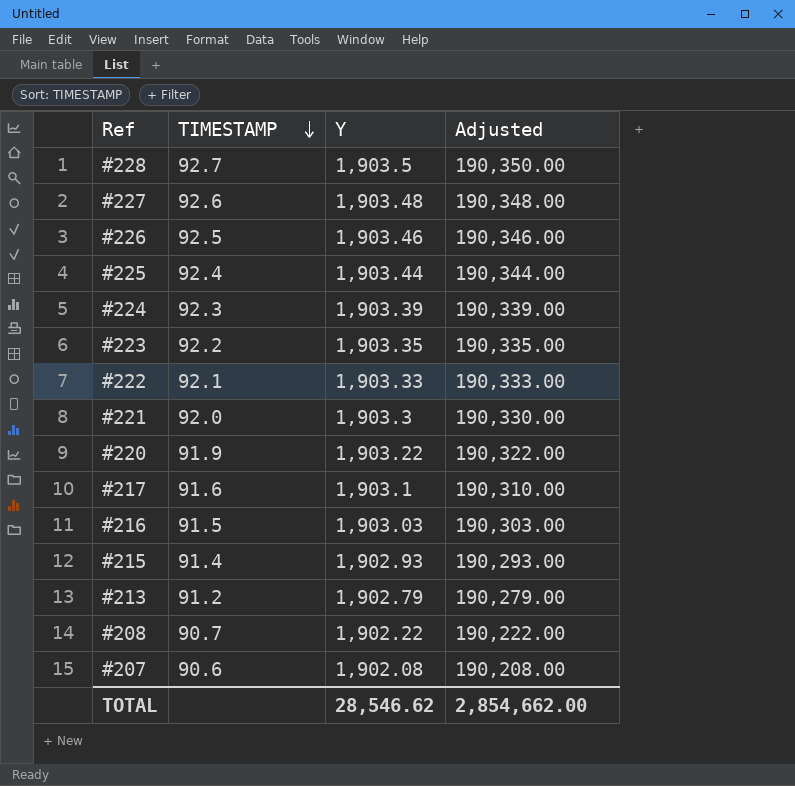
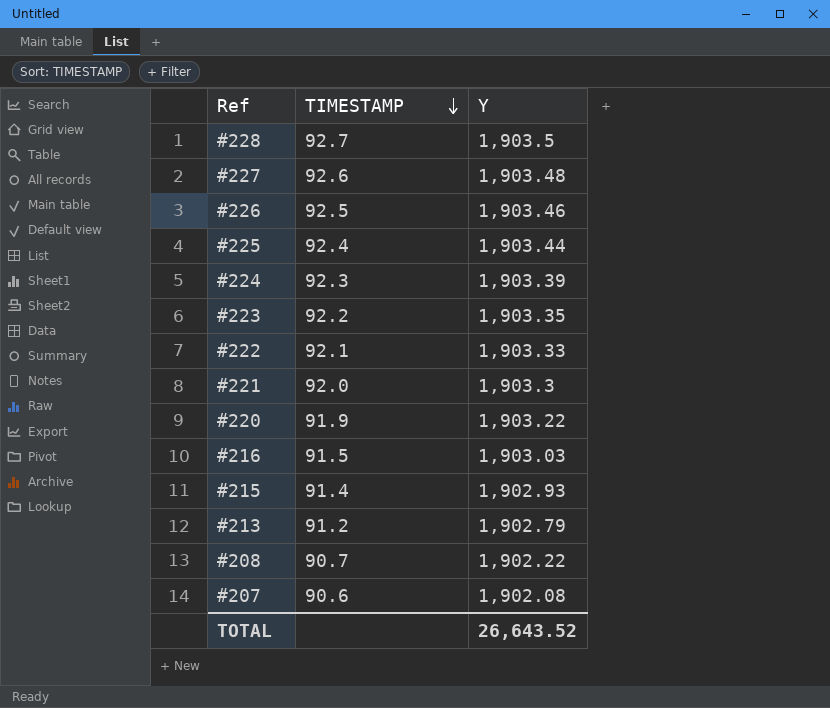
column Adjusted | formula: [Y] * 100 -> none
row #217: 91.6 | 1,903.1 | 190,310.00 -> none
TOTAL | Y: 28,546.62 -> 26,643.52

